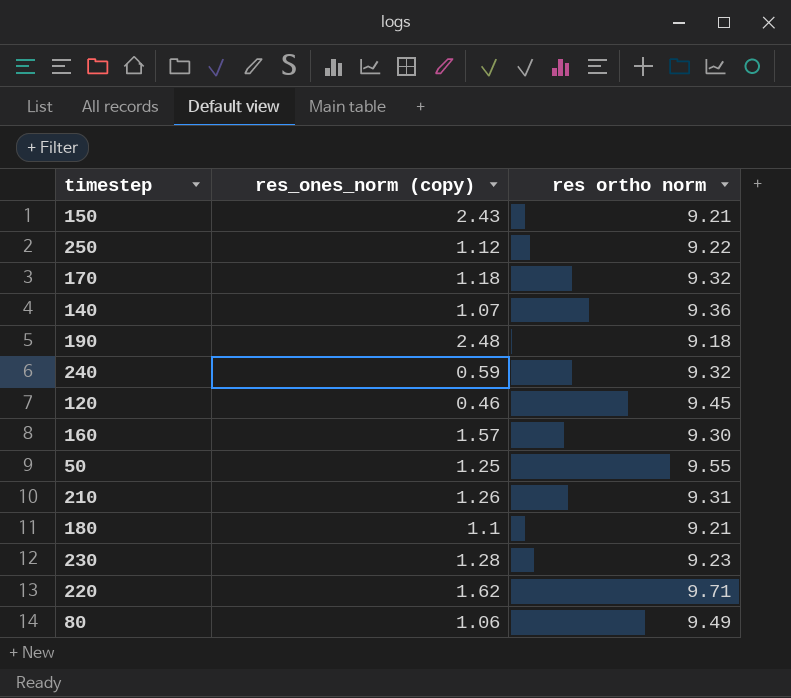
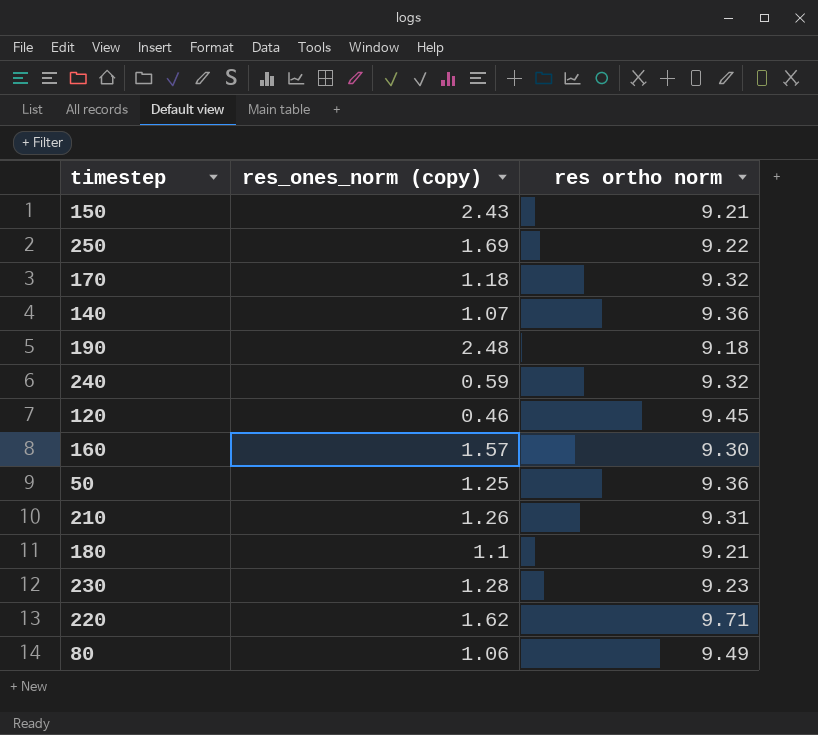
250 | res_ones_norm (copy): 1.12 -> 1.69
50 | res ortho norm: 9.55 -> 9.36

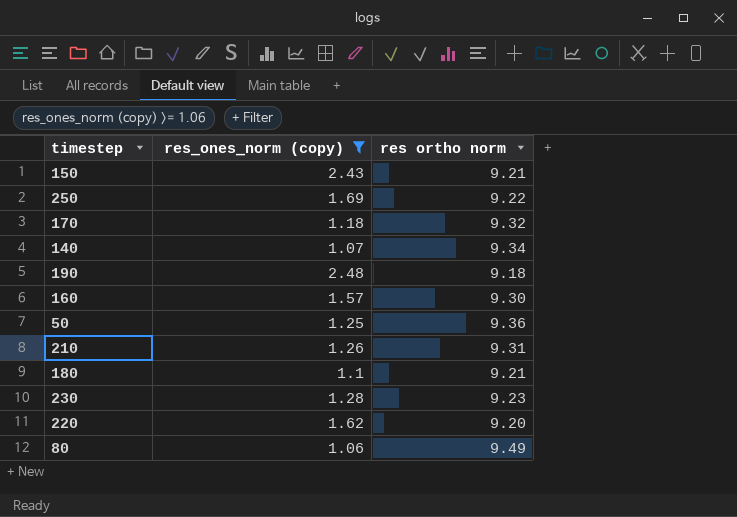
filter: none -> res_ones_norm (copy) >= 1.06
140 | res ortho norm: 9.36 -> 9.34
220 | res ortho norm: 9.71 -> 9.20

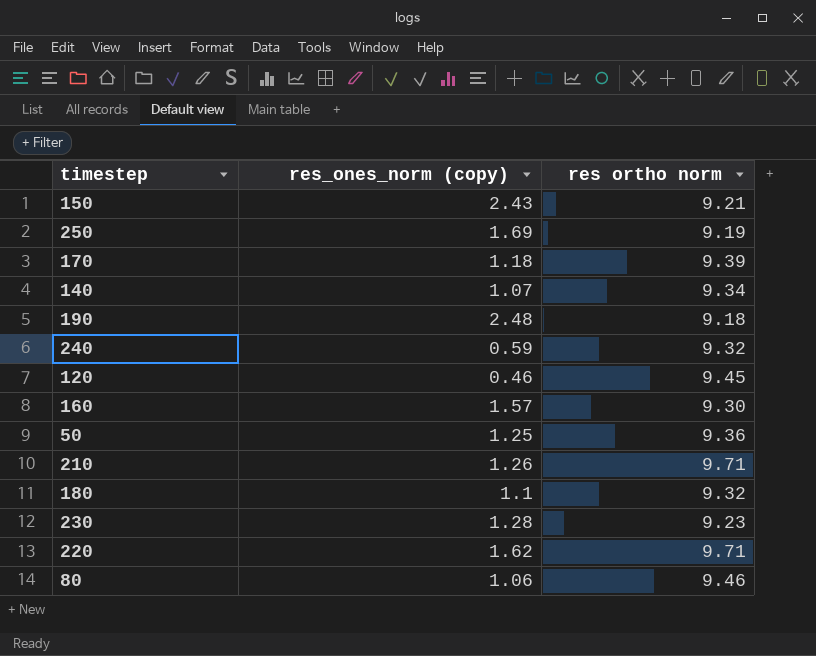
filter: res_ones_norm (copy) >= 1.06 -> none
250 | res ortho norm: 9.22 -> 9.19
170 | res ortho norm: 9.32 -> 9.39
210 | res ortho norm: 9.31 -> 9.71
180 | res ortho norm: 9.21 -> 9.32
220 | res ortho norm: 9.20 -> 9.71
80 | res ortho norm: 9.49 -> 9.46

